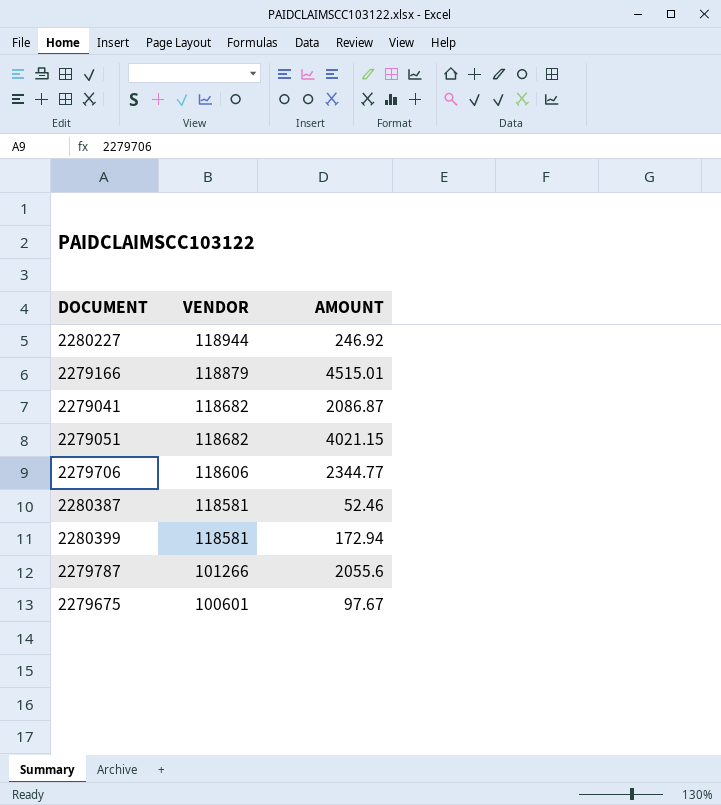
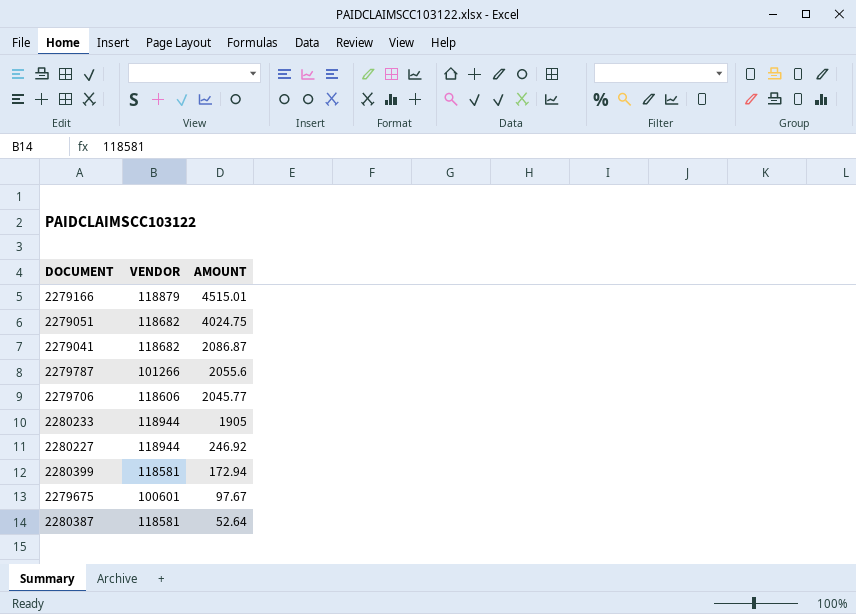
row order: VENDOR descending -> AMOUNT descending
2279051 | AMOUNT: 4021.15 -> 4024.75
2279706 | AMOUNT: 2344.77 -> 2045.77
row 2280233: none -> 118944 | 1905
2280387 | AMOUNT: 52.46 -> 52.64

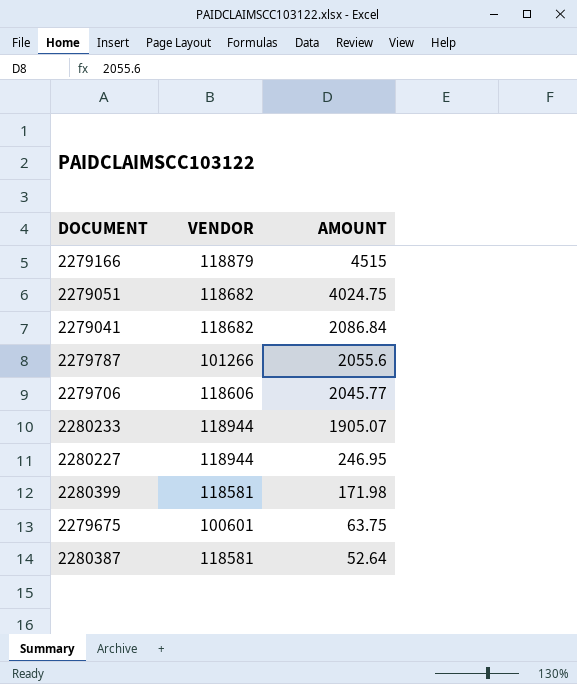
2279166 | AMOUNT: 4515.01 -> 4515
2279041 | AMOUNT: 2086.87 -> 2086.84
2280233 | AMOUNT: 1905 -> 1905.07
2280227 | AMOUNT: 246.92 -> 246.95
2280399 | AMOUNT: 172.94 -> 171.98
2279675 | AMOUNT: 97.67 -> 63.75

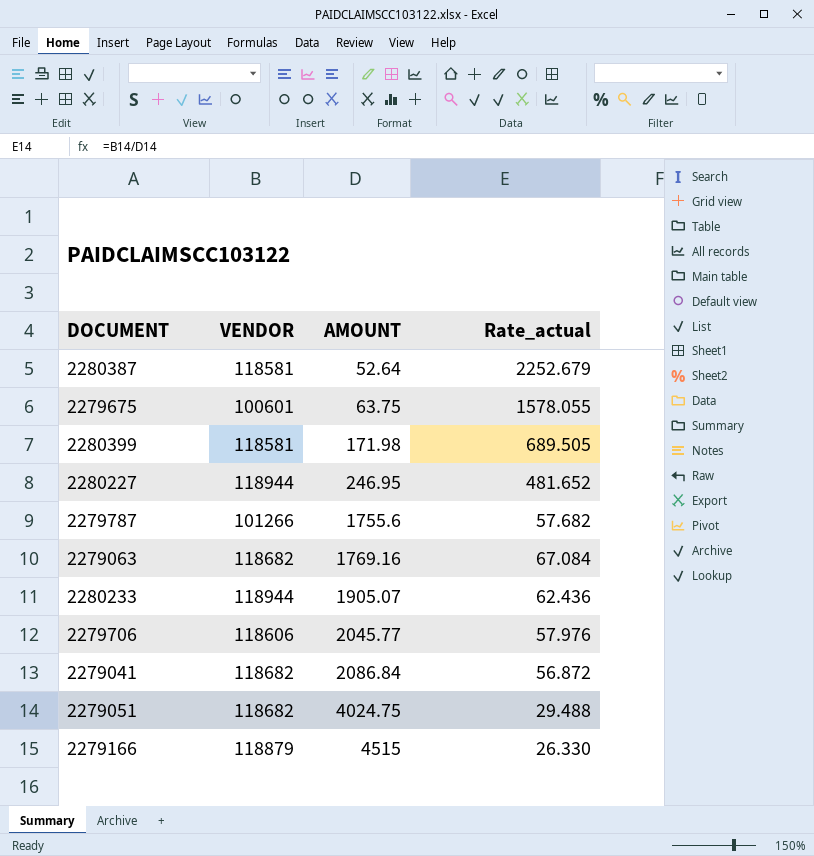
row order: AMOUNT descending -> AMOUNT ascending
column Rate_actual | formula: none -> [VENDOR] / [AMOUNT]
2279787 | AMOUNT: 2055.6 -> 1755.6
row 2279063: none -> 118682 | 1769.16 | 67.084

